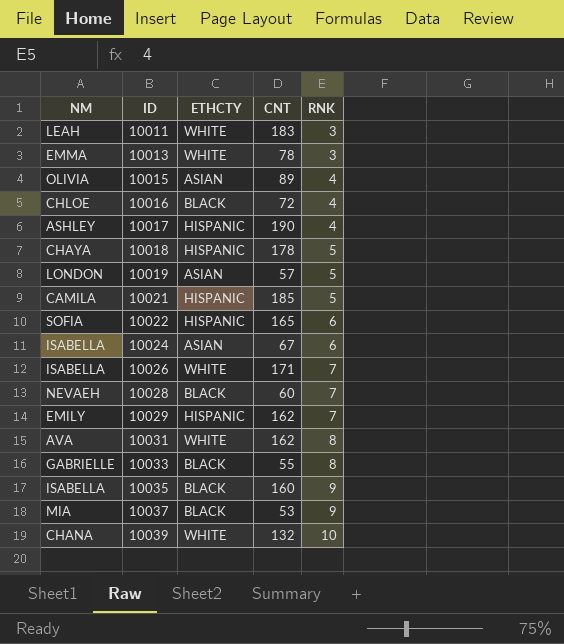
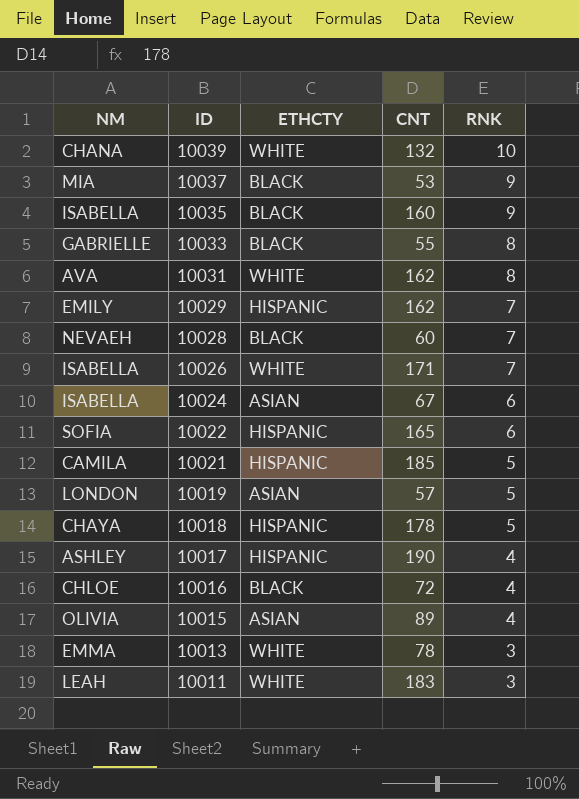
row order: ID ascending -> ID descending

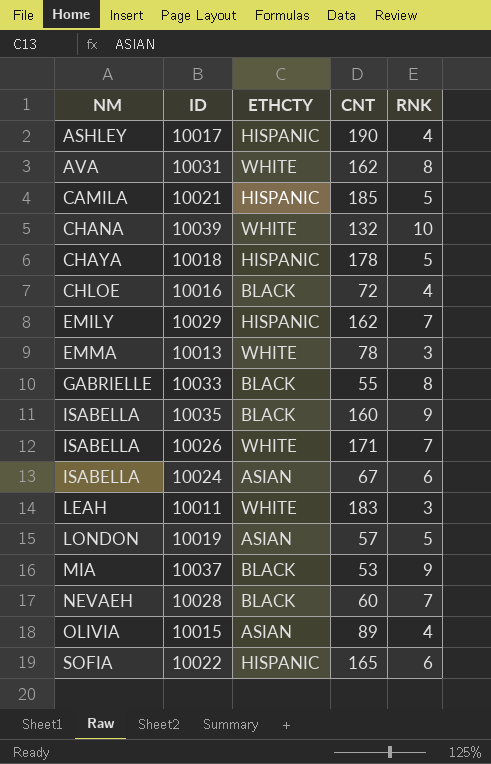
row order: ID descending -> NM ascending

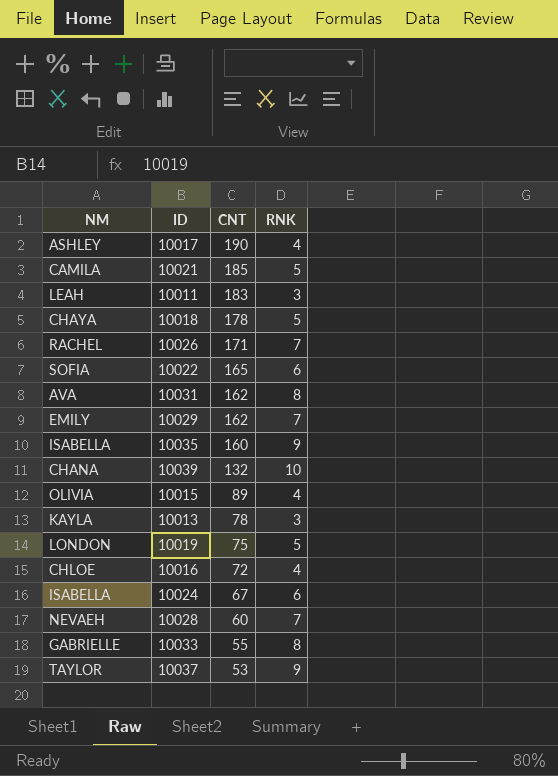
row order: NM ascending -> CNT descending
column ETHCTY | position: 3 -> none
10026 | NM: ISABELLA -> RACHEL
10013 | NM: EMMA -> KAYLA
10019 | CNT: 57 -> 75
10037 | NM: MIA -> TAYLOR

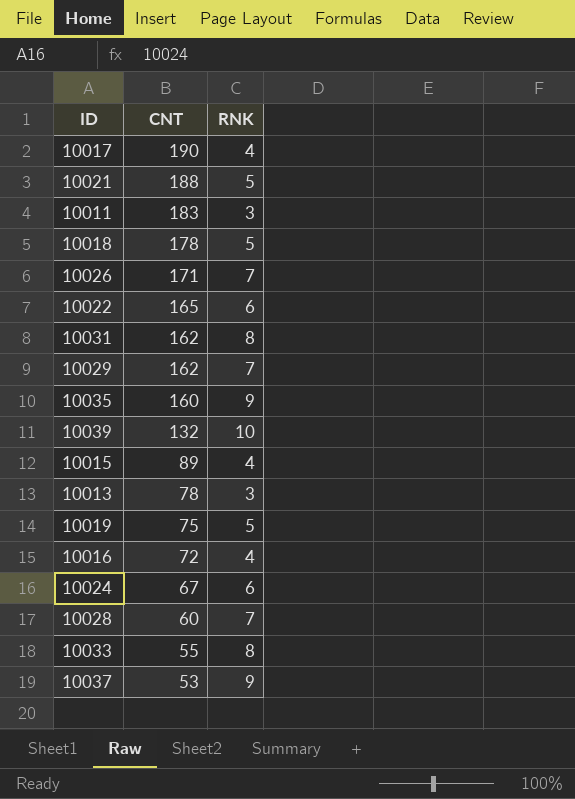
column NM | position: 1 -> none
10021 | CNT: 185 -> 188

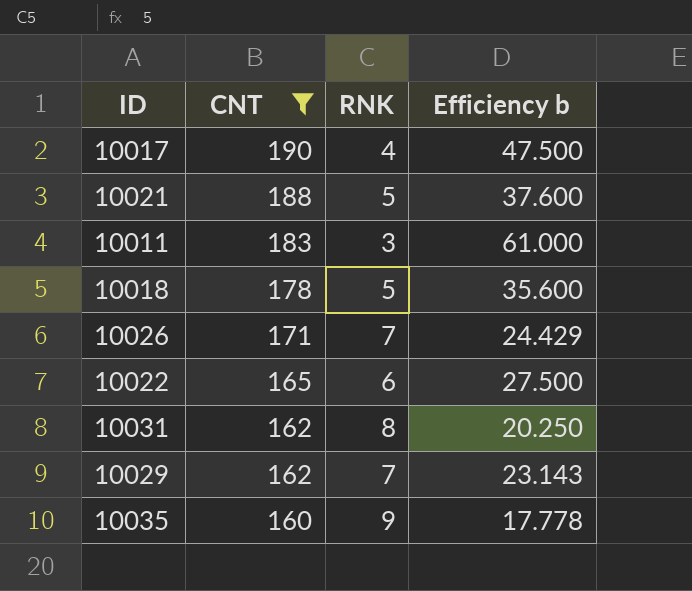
filter: none -> CNT >= 160
column Efficiency b | formula: none -> [CNT] / [RNK]

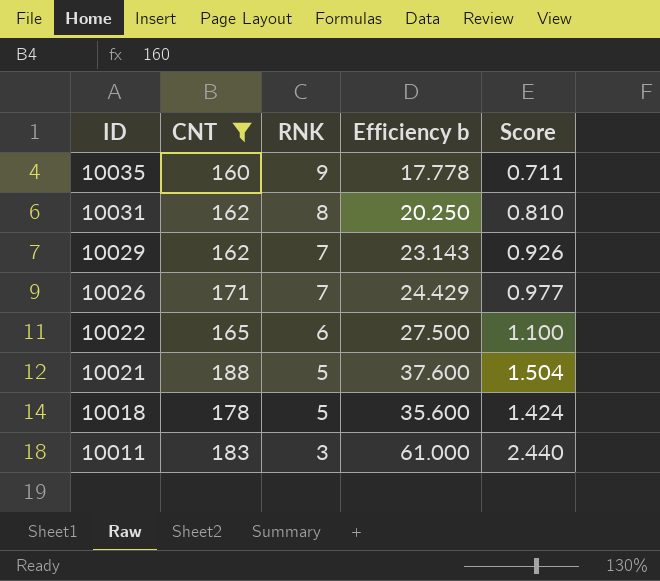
row order: CNT descending -> ID descending
column Score | formula: none -> [Efficiency b] * 0.04
row 10017: 190 | 4 | 47.500 -> none

